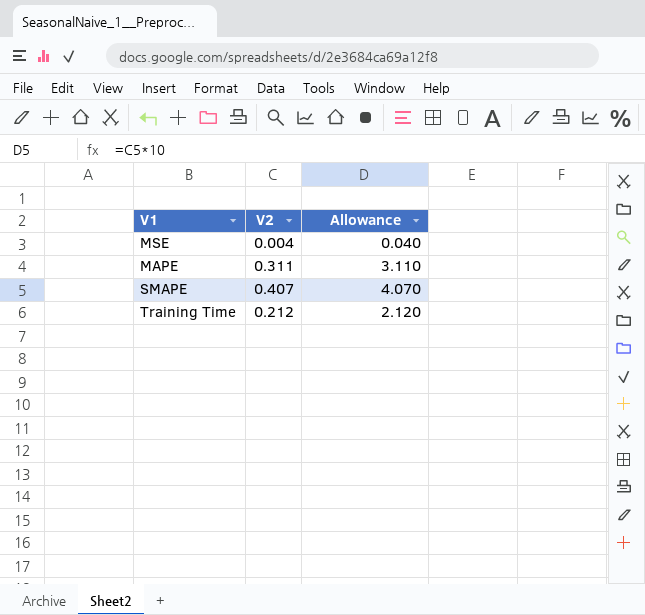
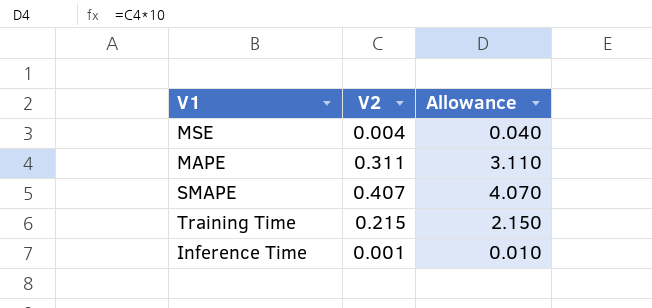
Training Time | V2: 0.212 -> 0.215
Training Time | Allowance: 2.120 -> 2.150
row Inference Time: none -> 0.001 | 0.010

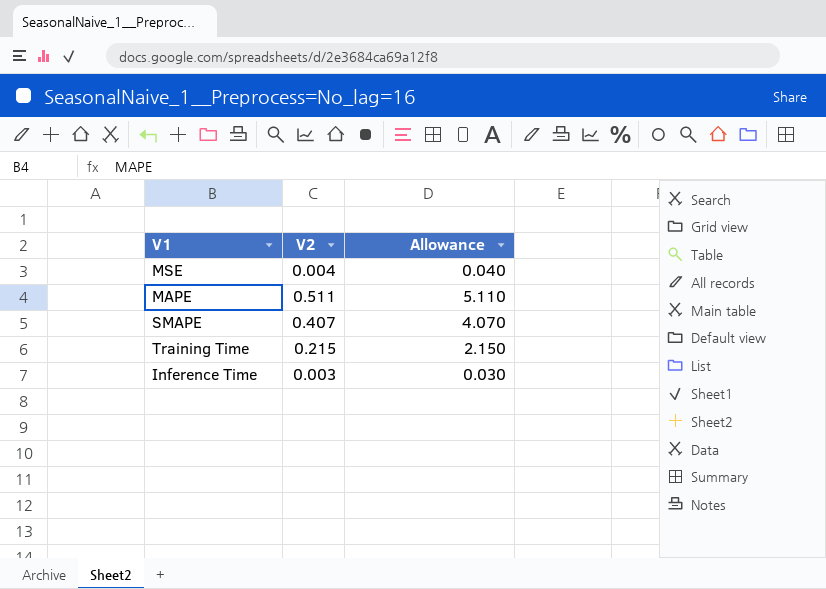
MAPE | V2: 0.311 -> 0.511
MAPE | Allowance: 3.110 -> 5.110
Inference Time | V2: 0.001 -> 0.003
Inference Time | Allowance: 0.010 -> 0.030

